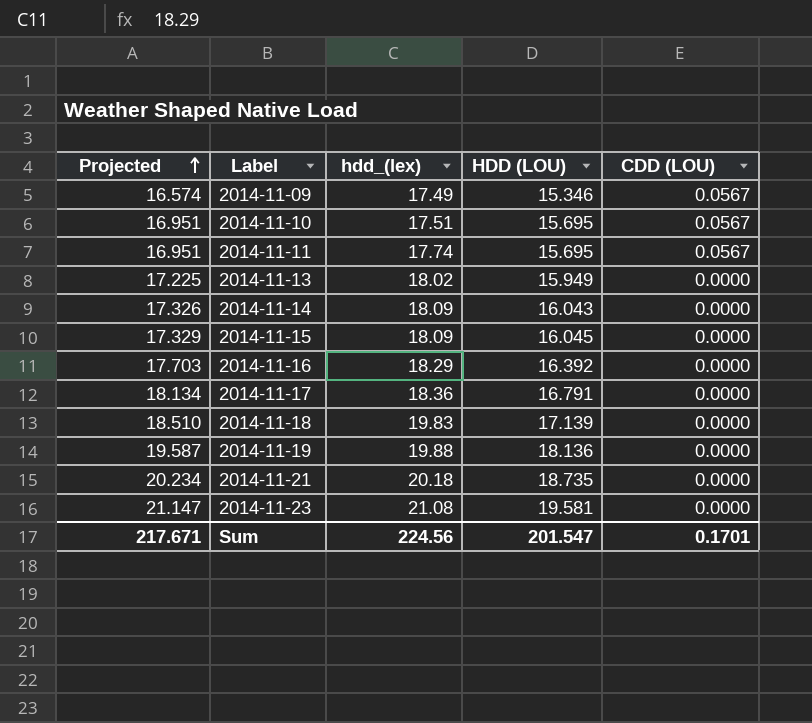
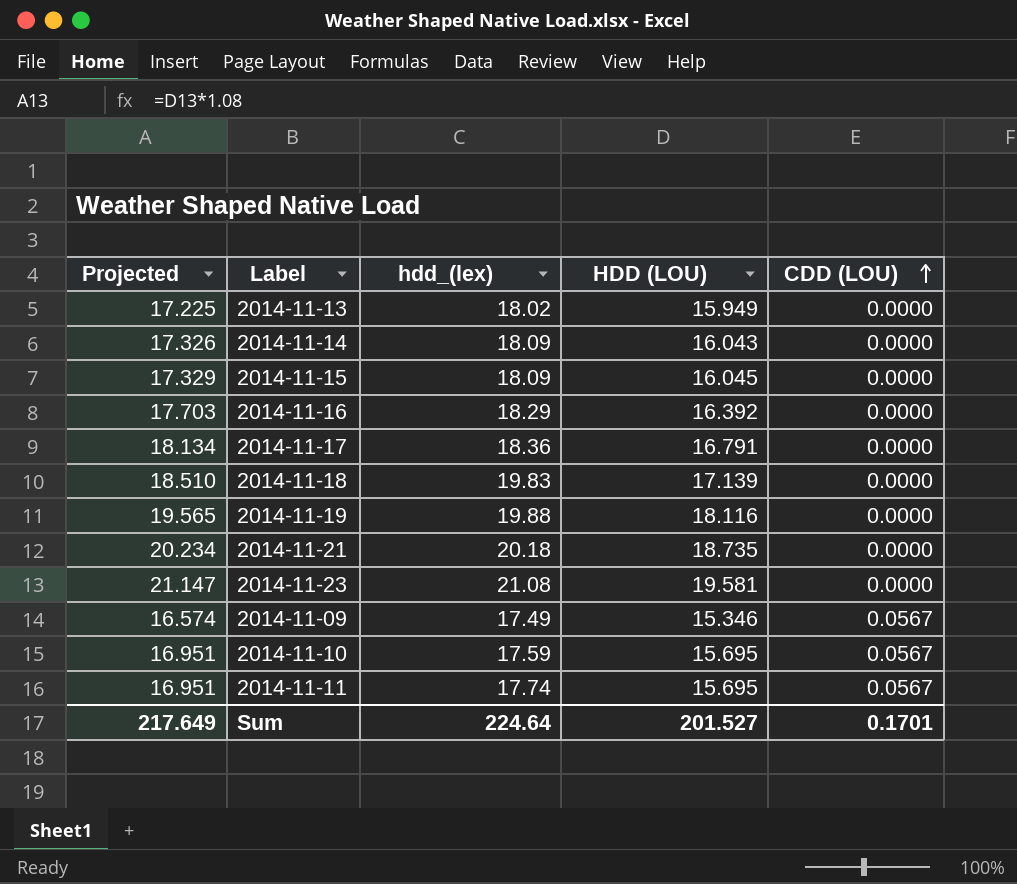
row order: Projected ascending -> CDD (LOU) ascending
2014-11-19 | Projected: 19.587 -> 19.565
2014-11-19 | HDD (LOU): 18.136 -> 18.116
2014-11-10 | hdd_(lex): 17.51 -> 17.59
Sum | Projected: 217.671 -> 217.649
Sum | hdd_(lex): 224.56 -> 224.64
Sum | HDD (LOU): 201.547 -> 201.527

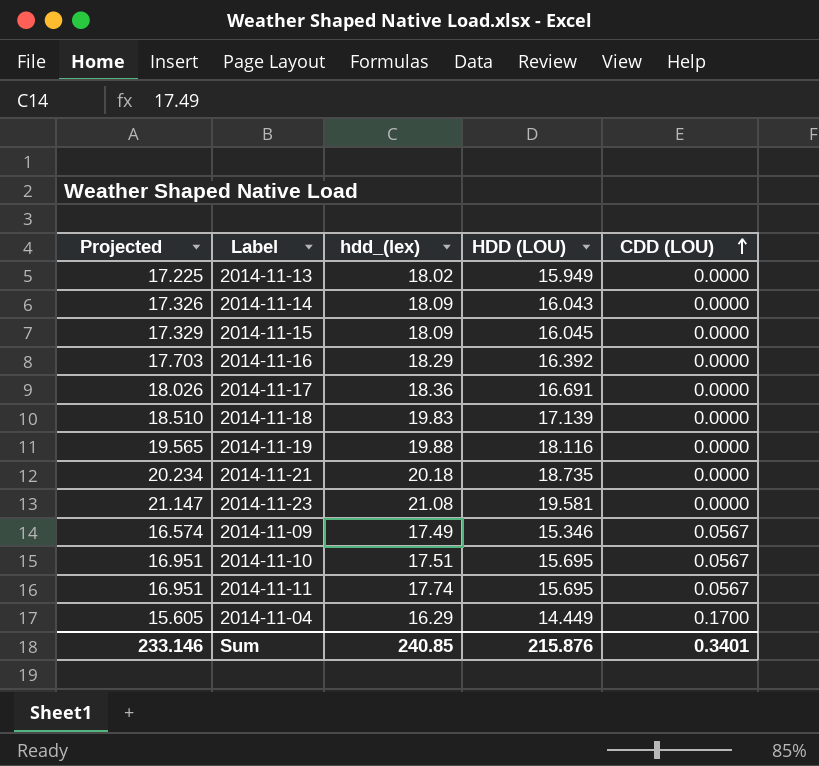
2014-11-17 | Projected: 18.134 -> 18.026
2014-11-17 | HDD (LOU): 16.791 -> 16.691
2014-11-10 | hdd_(lex): 17.59 -> 17.51
row 2014-11-04: none -> 15.605 | 16.29 | 14.449 | 0.1700
Sum | Projected: 217.649 -> 233.146
Sum | hdd_(lex): 224.64 -> 240.85
Sum | HDD (LOU): 201.527 -> 215.876
Sum | CDD (LOU): 0.1701 -> 0.3401

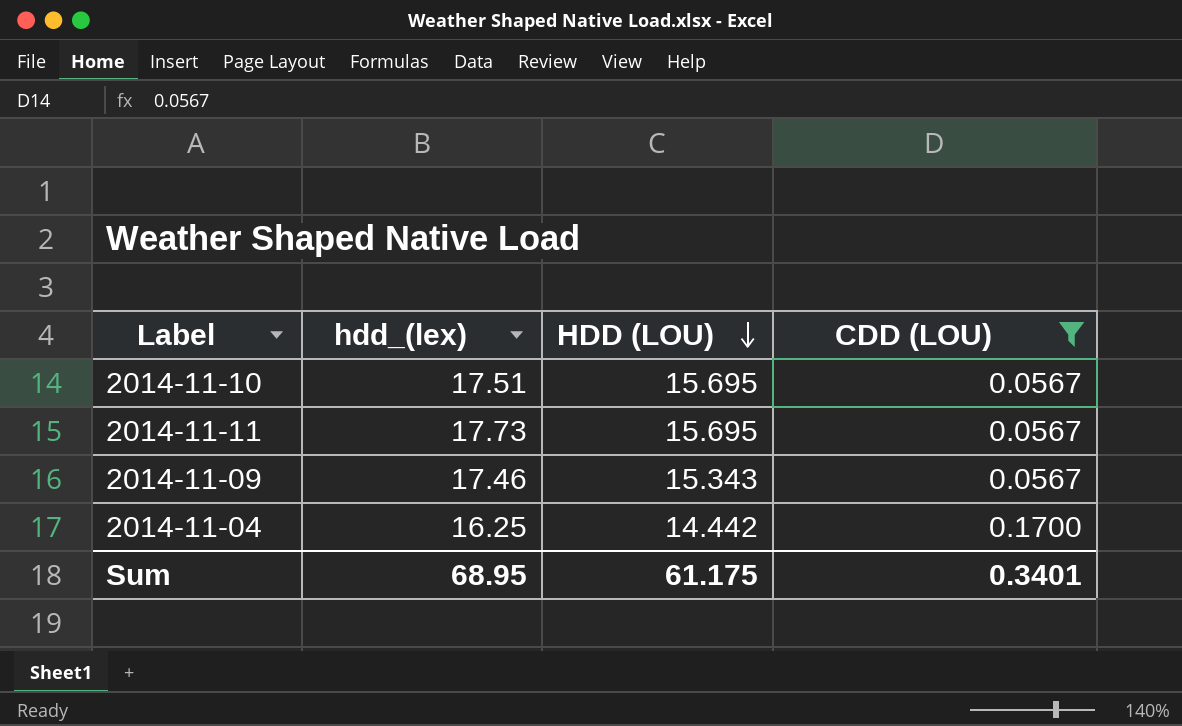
filter: none -> CDD (LOU) != 0.0000
row order: CDD (LOU) ascending -> HDD (LOU) descending
column Projected | formula: [HDD (LOU)] * 1.08 -> none
2014-11-11 | hdd_(lex): 17.74 -> 17.73
2014-11-09 | hdd_(lex): 17.49 -> 17.46
2014-11-09 | HDD (LOU): 15.346 -> 15.343
2014-11-04 | hdd_(lex): 16.29 -> 16.25
2014-11-04 | HDD (LOU): 14.449 -> 14.442
Sum | hdd_(lex): 240.85 -> 68.95
Sum | HDD (LOU): 215.876 -> 61.175

